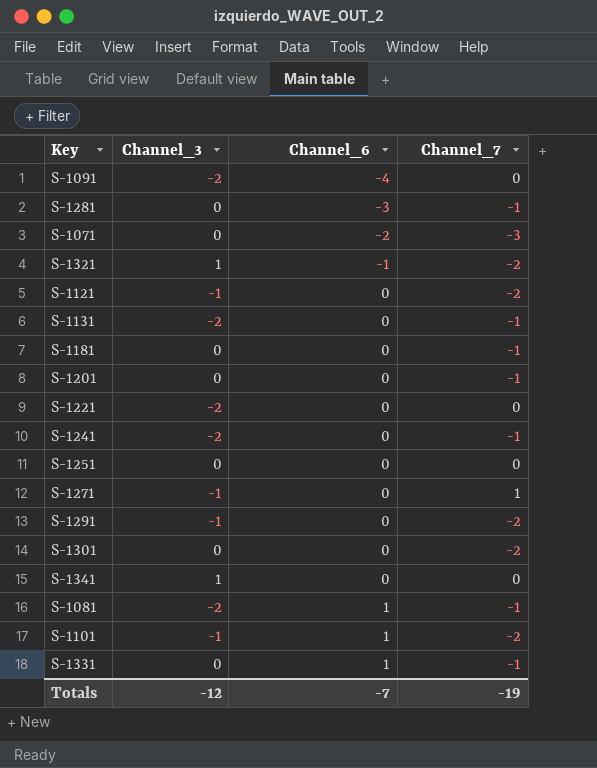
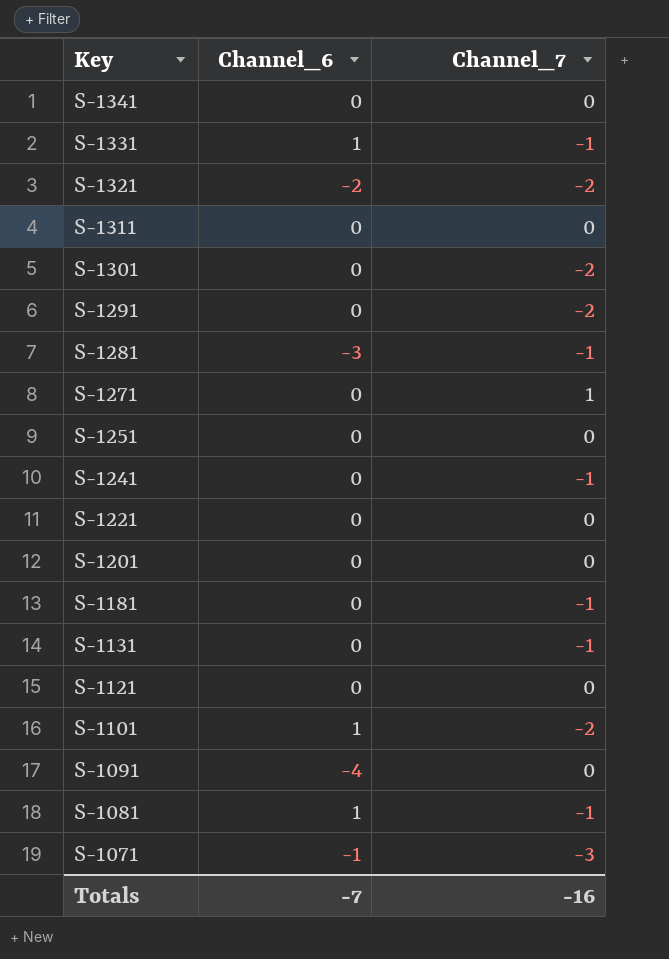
row order: Channel_6 ascending -> Key descending
column Channel_3 | position: 2 -> none
S-1321 | Channel_6: -1 -> -2
row S-1311: none -> 0 | 0
S-1201 | Channel_7: -1 -> 0
S-1121 | Channel_7: -2 -> 0
S-1071 | Channel_6: -2 -> -1
Totals | Channel_7: -19 -> -16

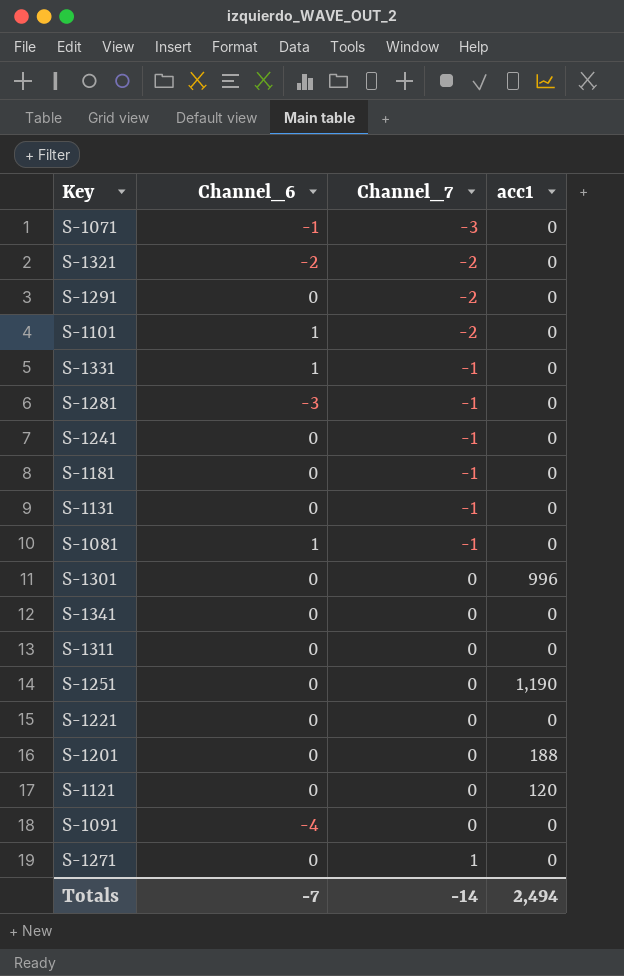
row order: Key descending -> Channel_7 ascending
column acc1 | position: none -> 4
S-1301 | Channel_7: -2 -> 0
Totals | Channel_7: -16 -> -14

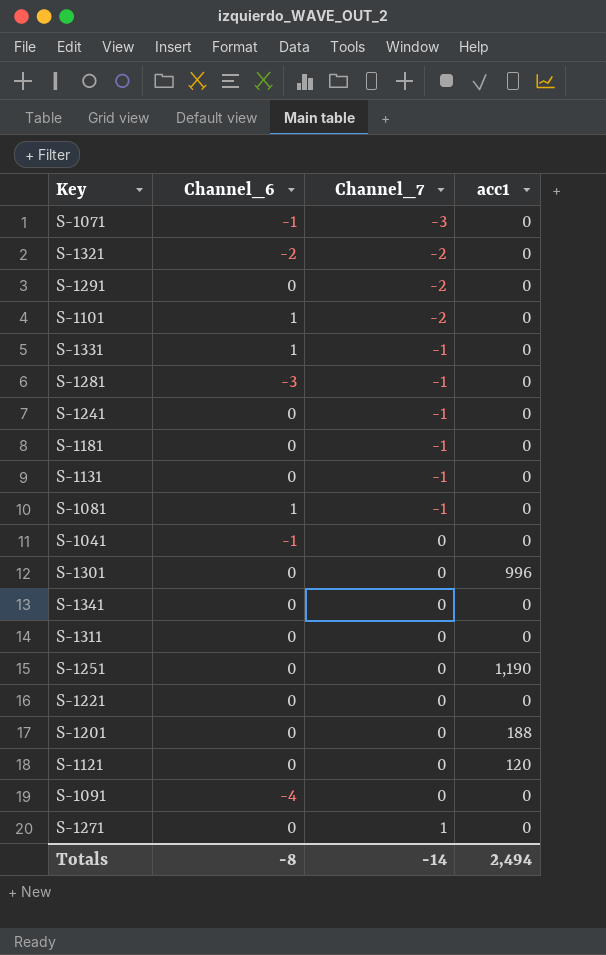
row S-1041: none -> -1 | 0 | 0
Totals | Channel_6: -7 -> -8

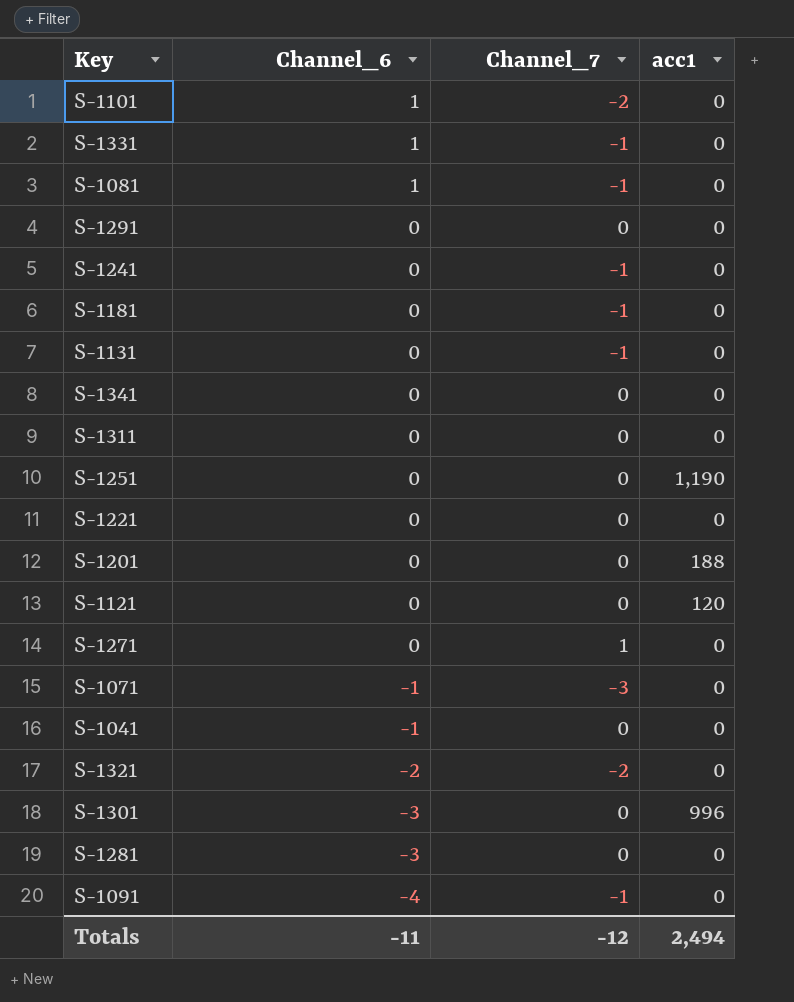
row order: Channel_7 ascending -> Channel_6 descending
S-1291 | Channel_7: -2 -> 0
S-1301 | Channel_6: 0 -> -3
S-1281 | Channel_7: -1 -> 0
S-1091 | Channel_7: 0 -> -1
Totals | Channel_6: -8 -> -11
Totals | Channel_7: -14 -> -12

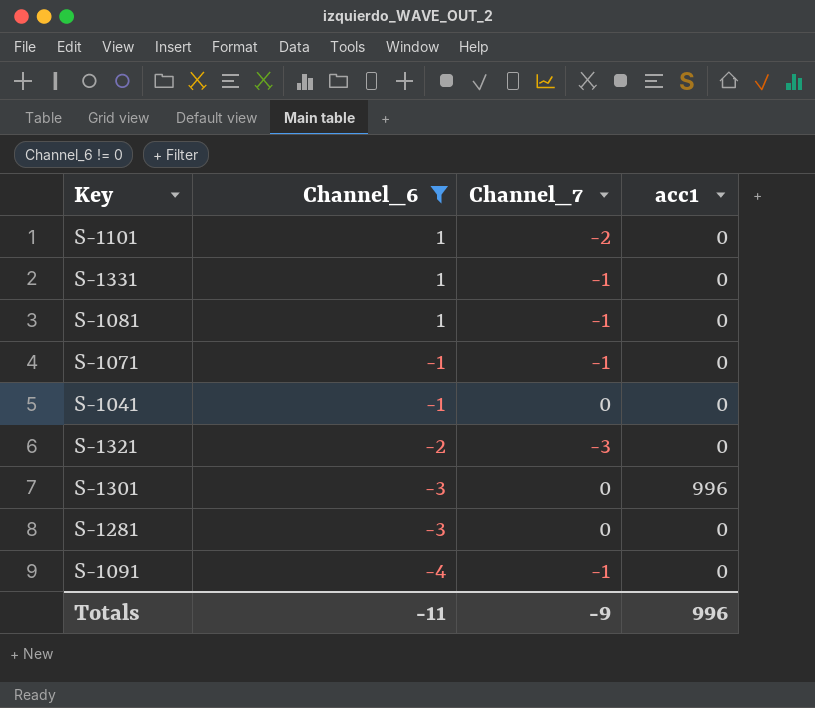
filter: none -> Channel_6 != 0
S-1071 | Channel_7: -3 -> -1
S-1321 | Channel_7: -2 -> -3
Totals | Channel_7: -12 -> -9
Totals | acc1: 2,494 -> 996

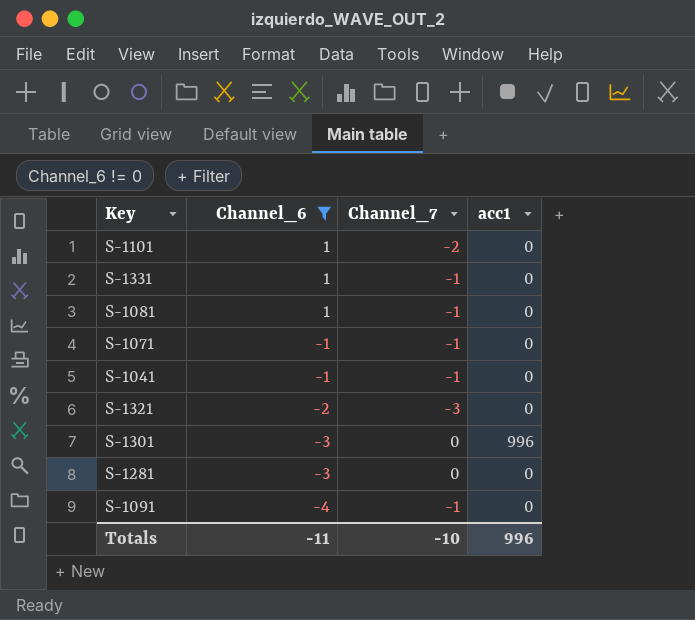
S-1041 | Channel_7: 0 -> -1
Totals | Channel_7: -9 -> -10

